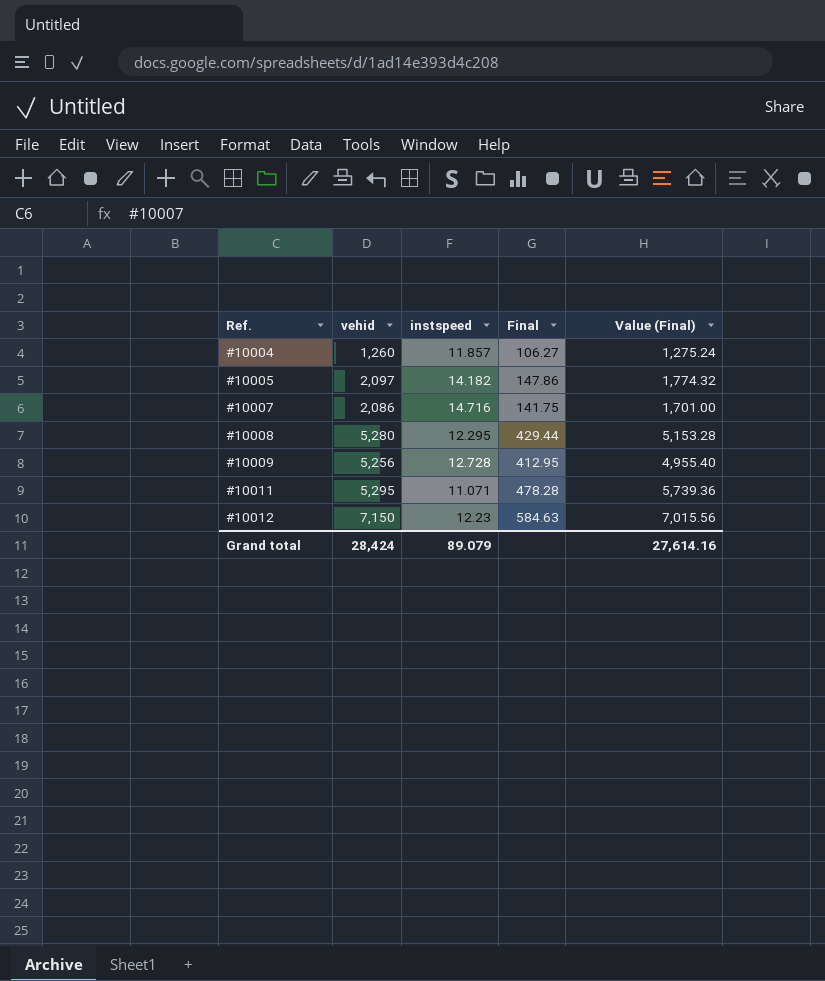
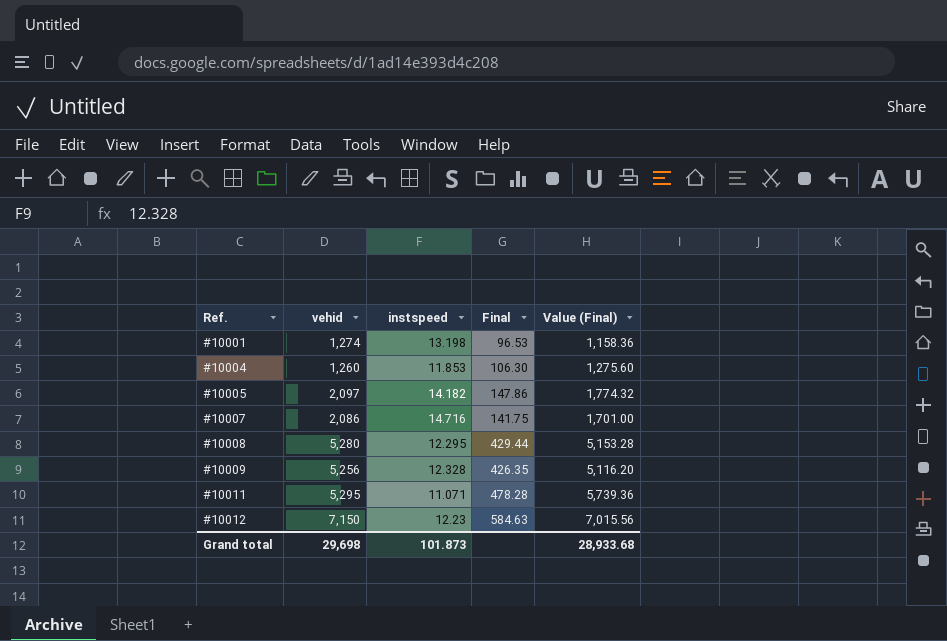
row #10001: none -> 1,274 | 13.198 | 96.53 | 1,158.36
#10004 | instspeed: 11.857 -> 11.853
#10004 | Final: 106.27 -> 106.30
#10004 | Value (Final): 1,275.24 -> 1,275.60
#10009 | instspeed: 12.728 -> 12.328
#10009 | Final: 412.95 -> 426.35
#10009 | Value (Final): 4,955.40 -> 5,116.20
Grand total | vehid: 28,424 -> 29,698
Grand total | instspeed: 89.079 -> 101.873
Grand total | Value (Final): 27,614.16 -> 28,933.68

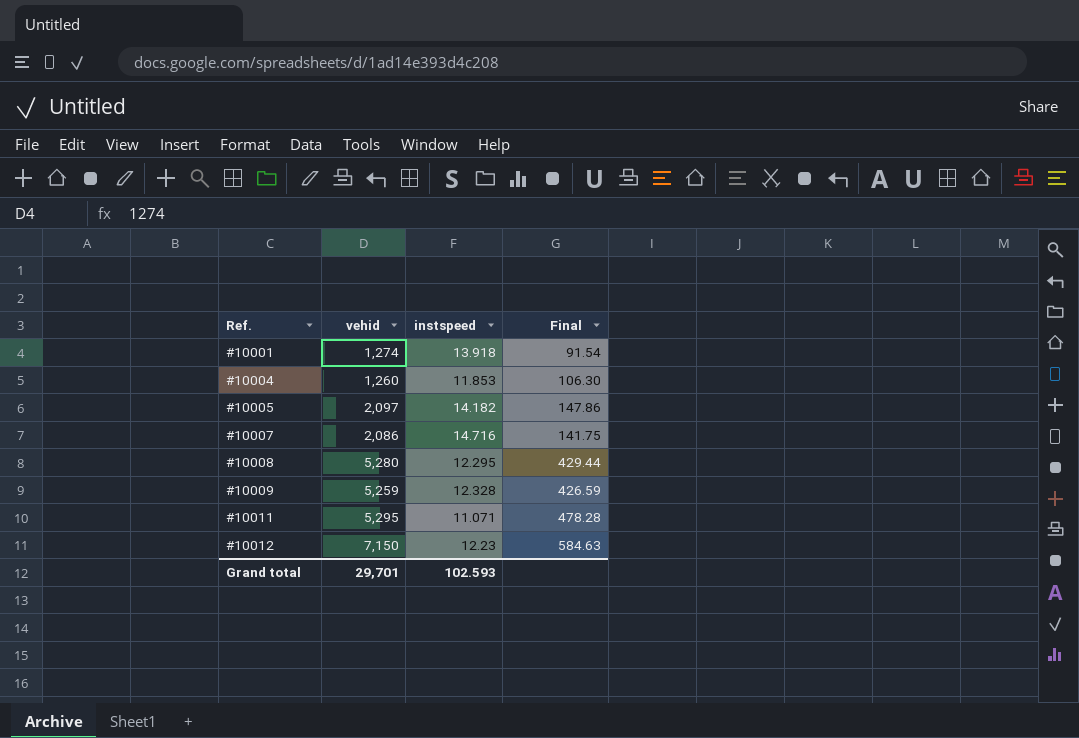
column Value (Final) | formula: [Final] * 12 -> none
#10001 | instspeed: 13.198 -> 13.918
#10001 | Final: 96.53 -> 91.54
#10009 | vehid: 5,256 -> 5,259
#10009 | Final: 426.35 -> 426.59
Grand total | vehid: 29,698 -> 29,701
Grand total | instspeed: 101.873 -> 102.593

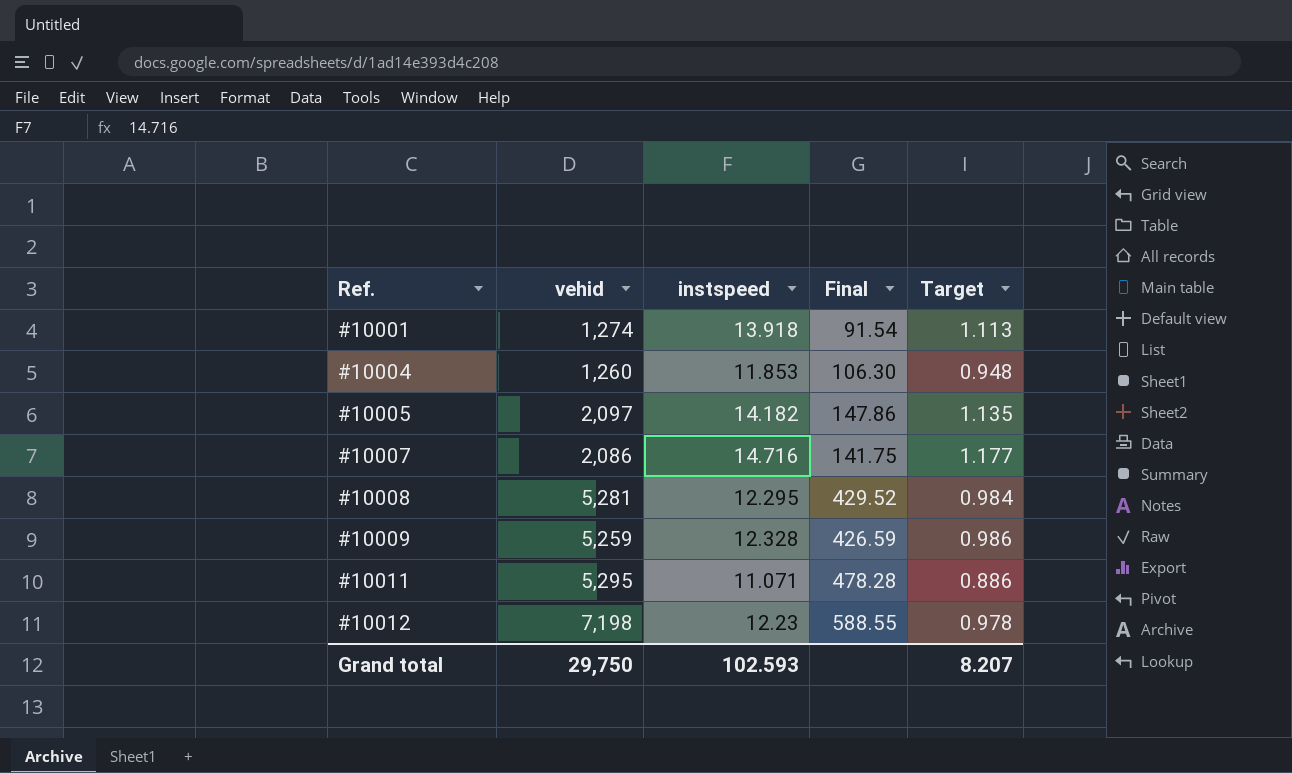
column Target | formula: none -> [instspeed] * 0.08
#10008 | vehid: 5,280 -> 5,281
#10008 | Final: 429.44 -> 429.52
#10012 | vehid: 7,150 -> 7,198
#10012 | Final: 584.63 -> 588.55
Grand total | vehid: 29,701 -> 29,750

